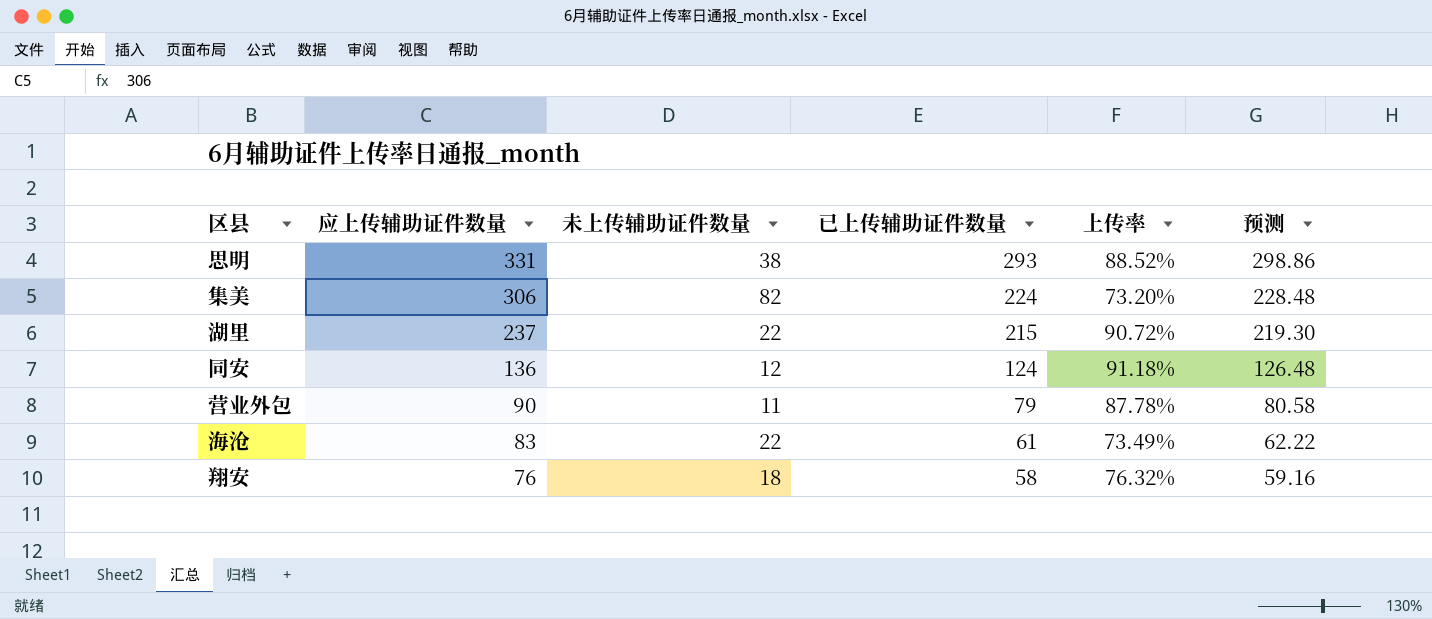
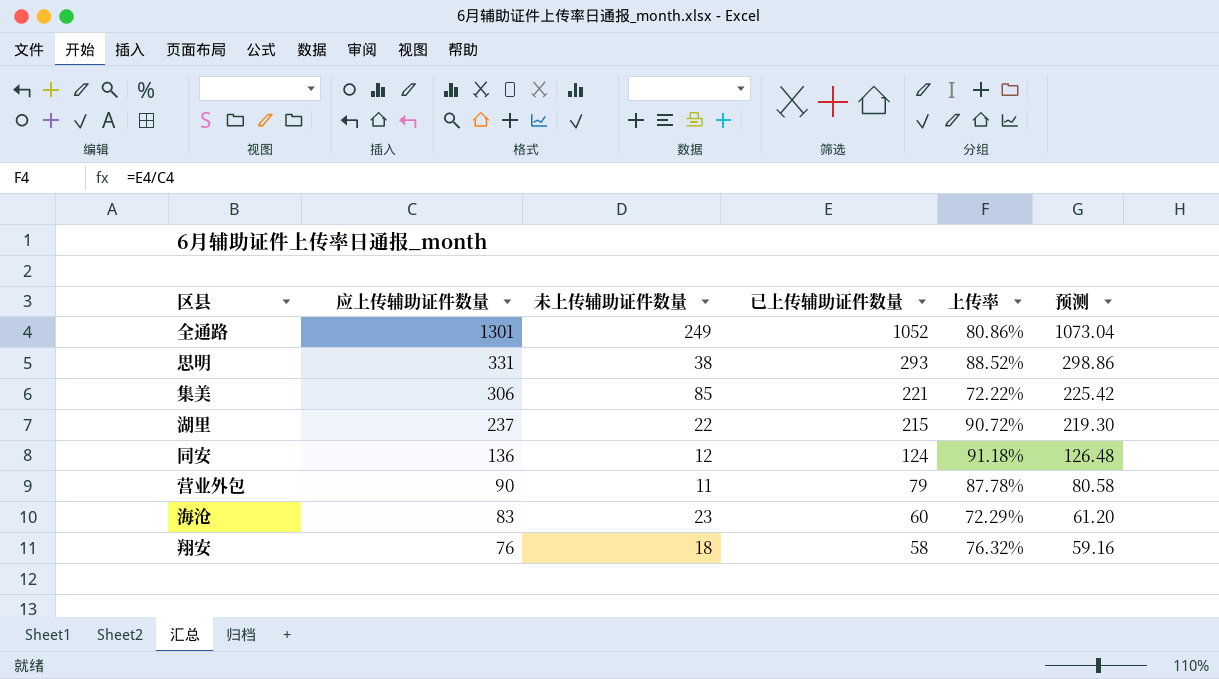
row 全通路: none -> 1301 | 249 | 1052 | 80.86% | 1073.04
集美 | 未上传辅助证件数量: 82 -> 85
集美 | 已上传辅助证件数量: 224 -> 221
集美 | 上传率: 73.20% -> 72.22%
集美 | 预测: 228.48 -> 225.42
海沧 | 未上传辅助证件数量: 22 -> 23
海沧 | 已上传辅助证件数量: 61 -> 60
海沧 | 上传率: 73.49% -> 72.29%
海沧 | 预测: 62.22 -> 61.20

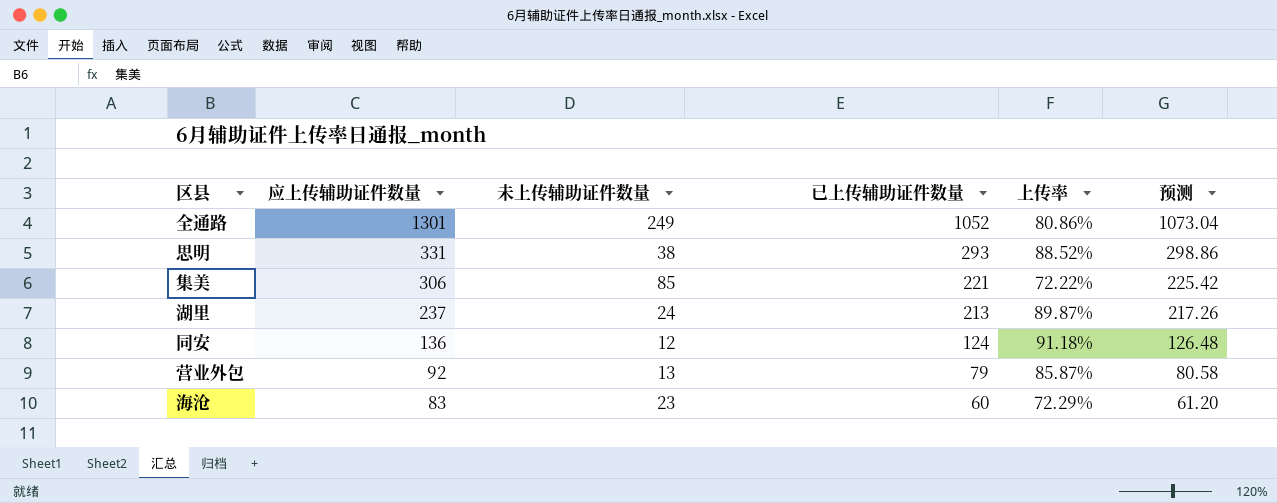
row 翔安: 76 | 18 | 58 | 76.32% | 59.16 -> none
湖里 | 未上传辅助证件数量: 22 -> 24
湖里 | 已上传辅助证件数量: 215 -> 213
湖里 | 上传率: 90.72% -> 89.87%
湖里 | 预测: 219.30 -> 217.26
营业外包 | 应上传辅助证件数量: 90 -> 92
营业外包 | 未上传辅助证件数量: 11 -> 13
营业外包 | 上传率: 87.78% -> 85.87%

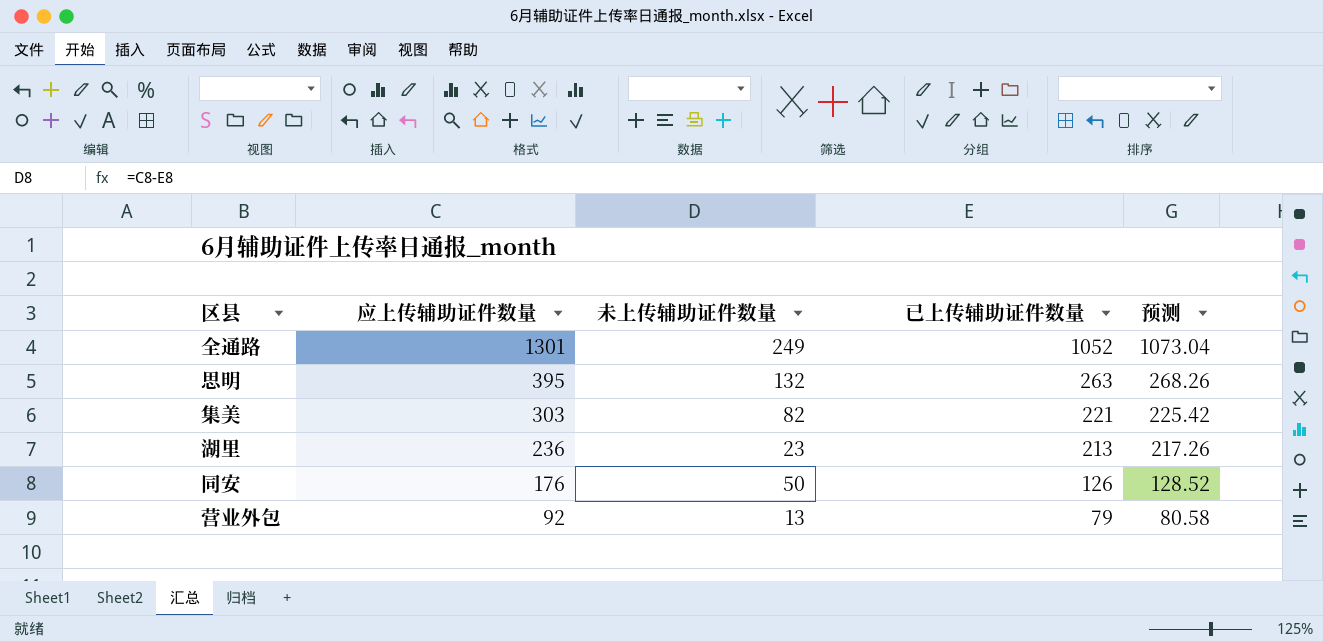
column 上传率 | formula: [已上传辅助证件数量] / [应上传辅助证件数量] -> none
row 海沧: 83 | 23 | 60 | 72.29% | 61.20 -> none
思明 | 应上传辅助证件数量: 331 -> 395
思明 | 未上传辅助证件数量: 38 -> 132
思明 | 已上传辅助证件数量: 293 -> 263
思明 | 预测: 298.86 -> 268.26
集美 | 应上传辅助证件数量: 306 -> 303
集美 | 未上传辅助证件数量: 85 -> 82
湖里 | 应上传辅助证件数量: 237 -> 236
湖里 | 未上传辅助证件数量: 24 -> 23
同安 | 应上传辅助证件数量: 136 -> 176
同安 | 未上传辅助证件数量: 12 -> 50
同安 | 已上传辅助证件数量: 124 -> 126
同安 | 预测: 126.48 -> 128.52

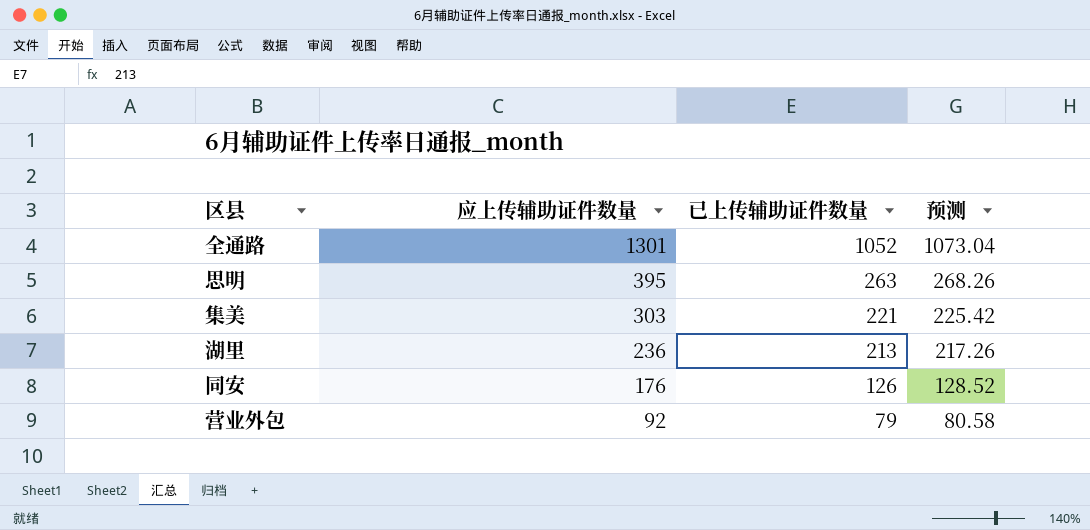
column 未上传辅助证件数量 | formula: [应上传辅助证件数量] - [已上传辅助证件数量] -> none

